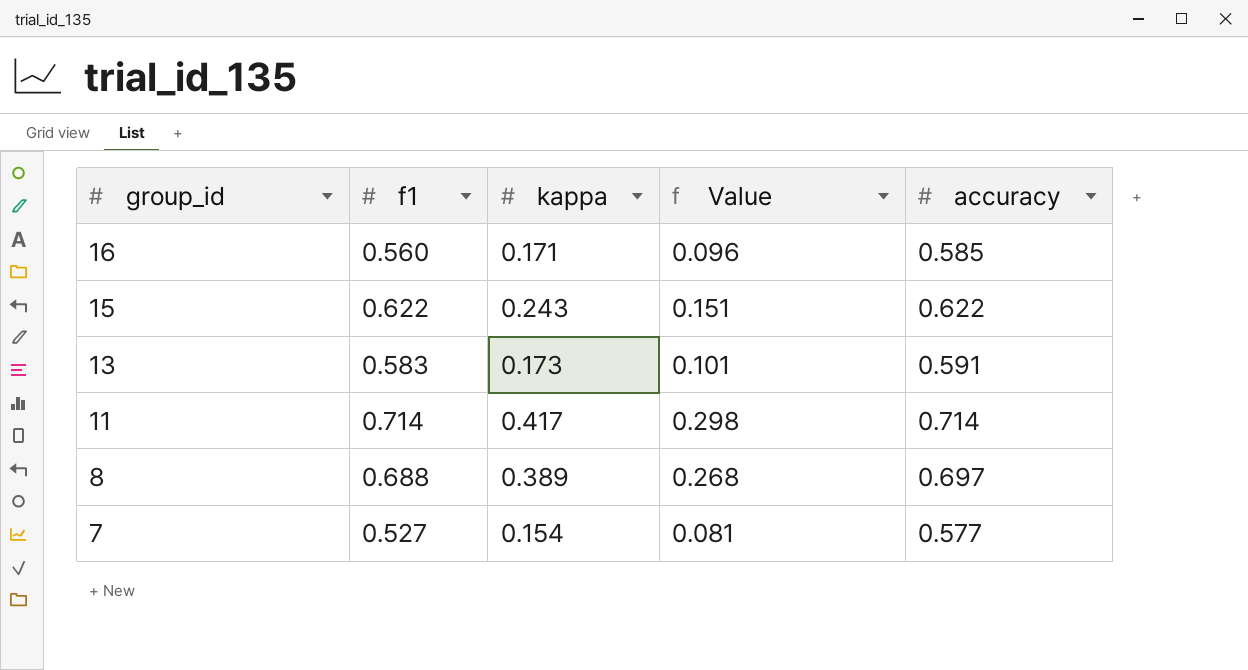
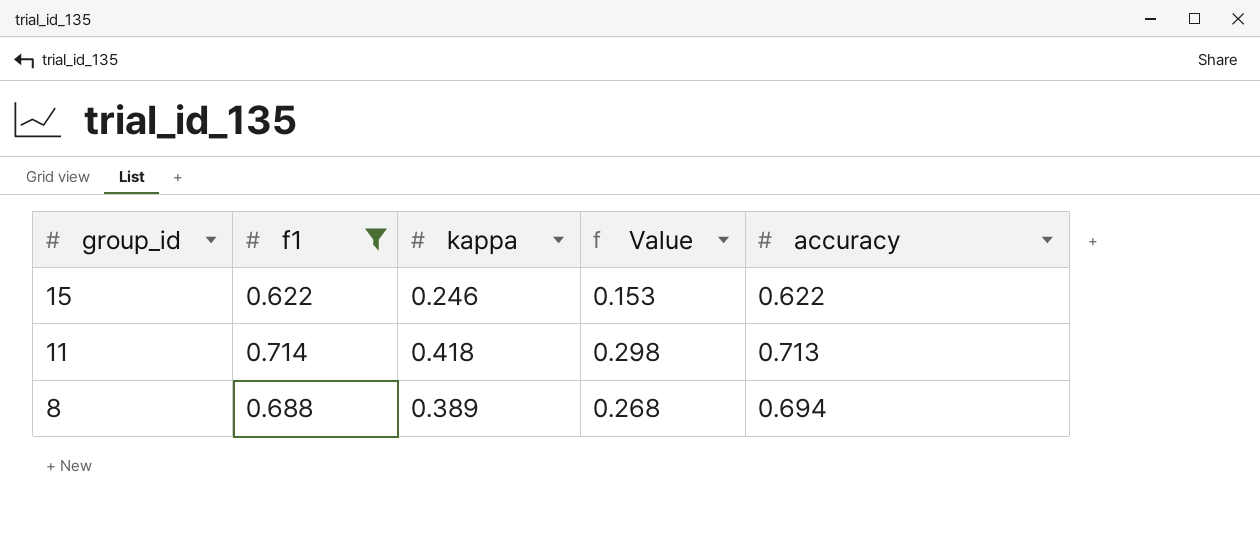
filter: none -> f1 >= 0.622
15 | kappa: 0.243 -> 0.246
15 | Value: 0.151 -> 0.153
11 | kappa: 0.417 -> 0.418
11 | accuracy: 0.714 -> 0.713
8 | accuracy: 0.697 -> 0.694

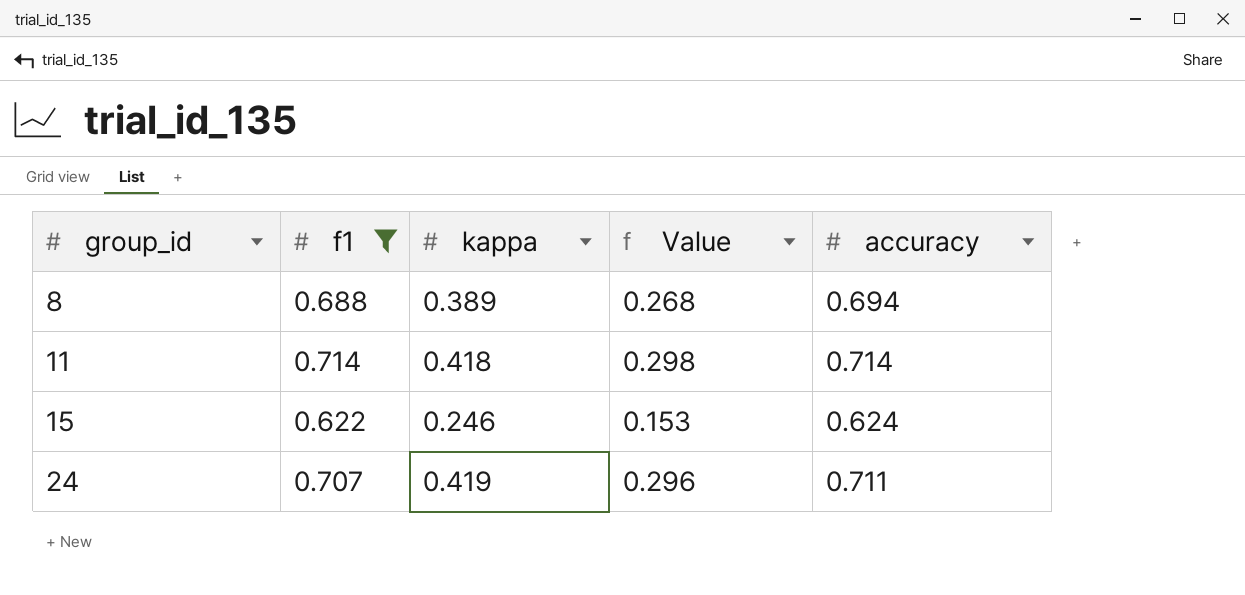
row order: group_id descending -> group_id ascending
11 | accuracy: 0.713 -> 0.714
15 | accuracy: 0.622 -> 0.624
row 24: none -> 0.707 | 0.419 | 0.296 | 0.711

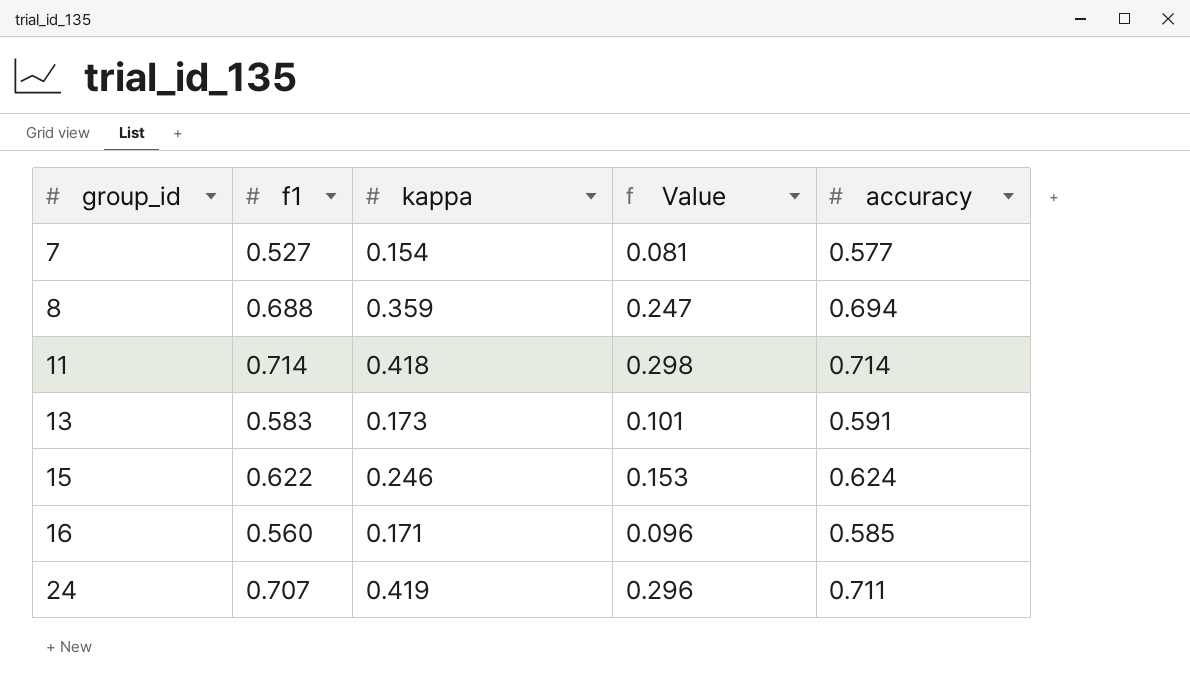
filter: f1 >= 0.622 -> none
8 | kappa: 0.389 -> 0.359
8 | Value: 0.268 -> 0.247

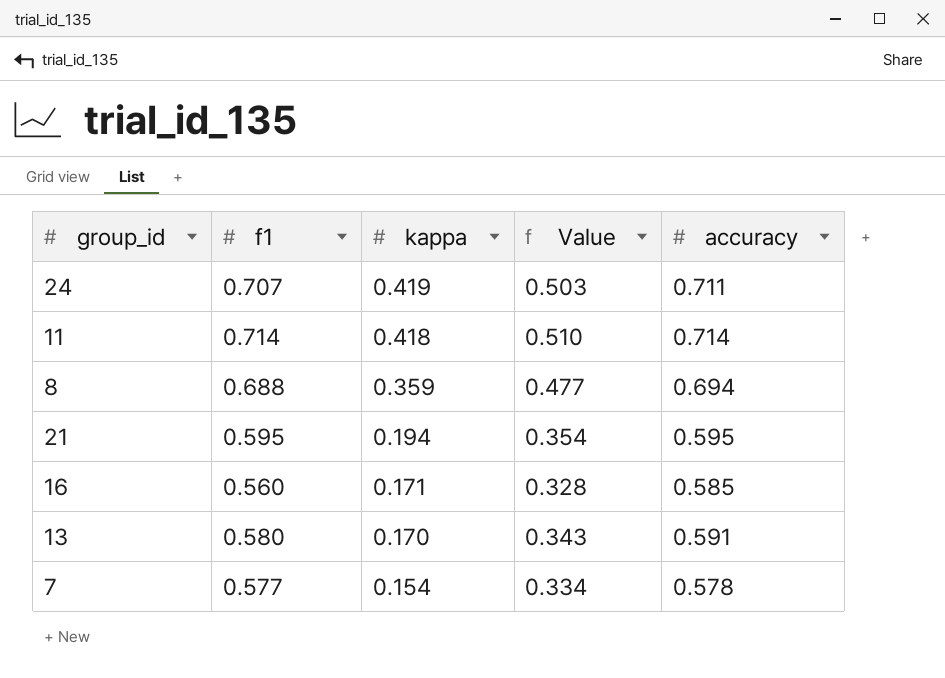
row order: group_id ascending -> kappa descending
column Value | formula: [f1] * [kappa] -> [f1] * [accuracy]
row 15: 0.622 | 0.246 | 0.153 | 0.624 -> none
row 21: none -> 0.595 | 0.194 | 0.354 | 0.595
13 | f1: 0.583 -> 0.580
13 | kappa: 0.173 -> 0.170
7 | f1: 0.527 -> 0.577
7 | accuracy: 0.577 -> 0.578

